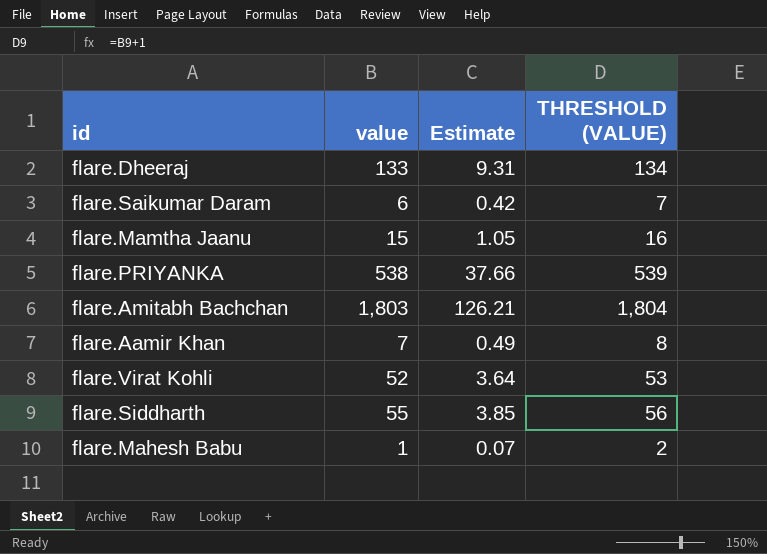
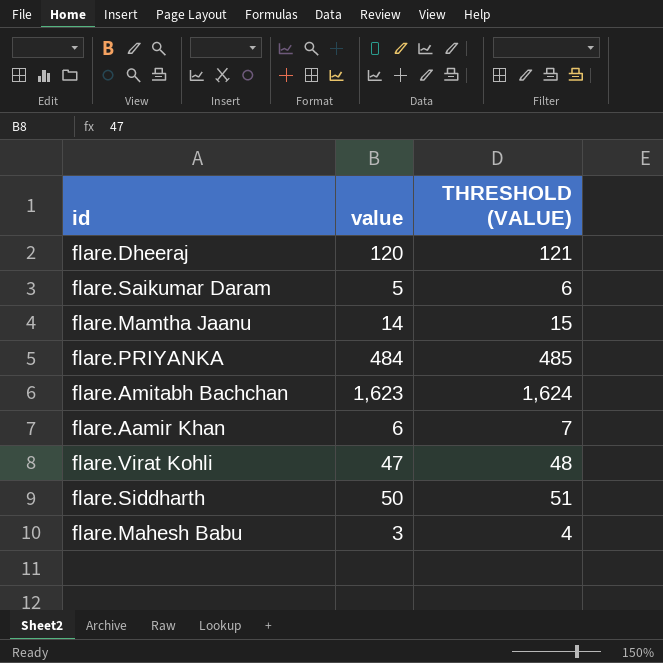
column Estimate | formula: [value] * 0.07 -> none
flare.Dheeraj | value: 133 -> 120
flare.Dheeraj | THRESHOLD (VALUE): 134 -> 121
flare.Saikumar Daram | value: 6 -> 5
flare.Saikumar Daram | THRESHOLD (VALUE): 7 -> 6
flare.Mamtha Jaanu | value: 15 -> 14
flare.Mamtha Jaanu | THRESHOLD (VALUE): 16 -> 15
flare.PRIYANKA | value: 538 -> 484
flare.PRIYANKA | THRESHOLD (VALUE): 539 -> 485
flare.Amitabh Bachchan | value: 1,803 -> 1,623
flare.Amitabh Bachchan | THRESHOLD (VALUE): 1,804 -> 1,624
flare.Aamir Khan | value: 7 -> 6
flare.Aamir Khan | THRESHOLD (VALUE): 8 -> 7
flare.Virat Kohli | value: 52 -> 47
flare.Virat Kohli | THRESHOLD (VALUE): 53 -> 48
flare.Siddharth | value: 55 -> 50
flare.Siddharth | THRESHOLD (VALUE): 56 -> 51
flare.Mahesh Babu | value: 1 -> 3
flare.Mahesh Babu | THRESHOLD (VALUE): 2 -> 4

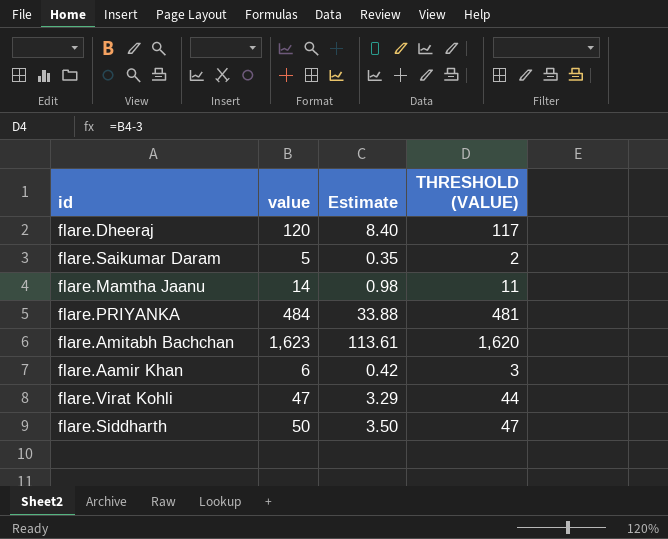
column Estimate | formula: none -> [value] * 0.07
column THRESHOLD (VALUE) | formula: [value] + 1 -> [value] - 3
row flare.Mahesh Babu: 3 | 4 -> none

